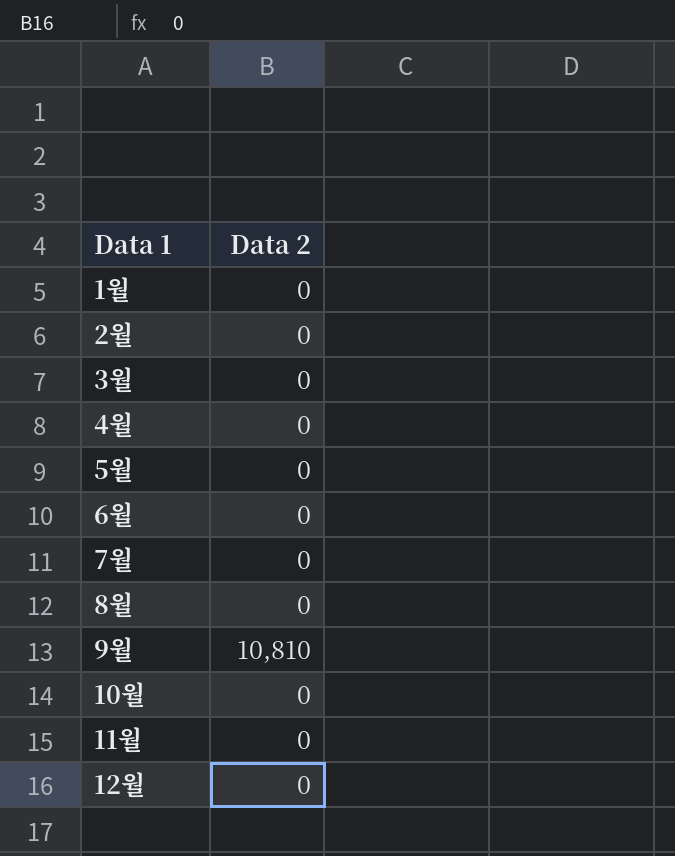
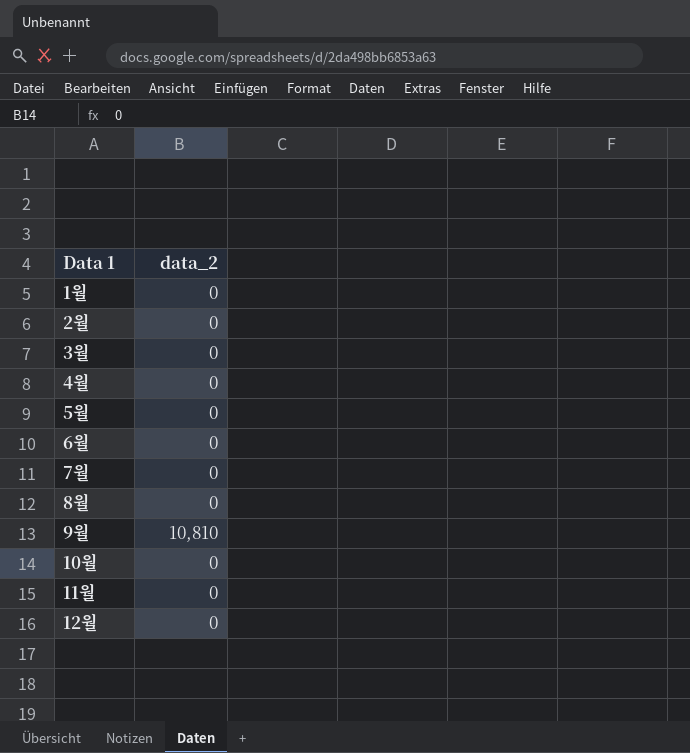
column name: Data 2 -> data_2

